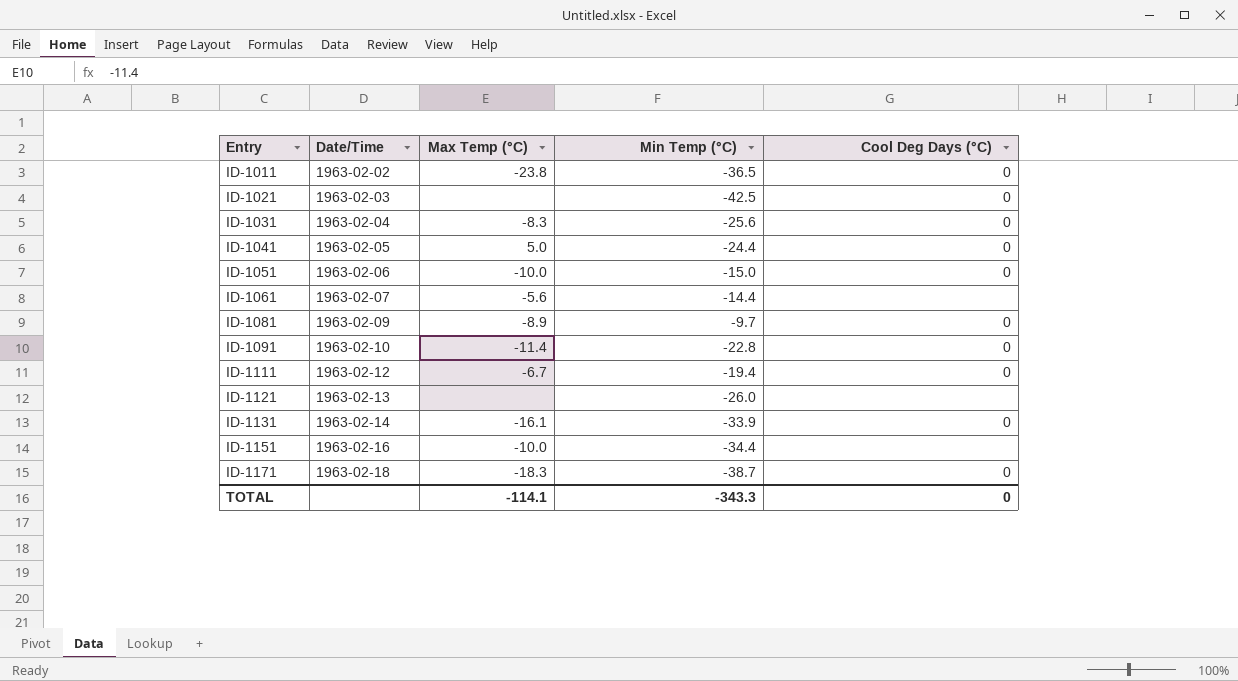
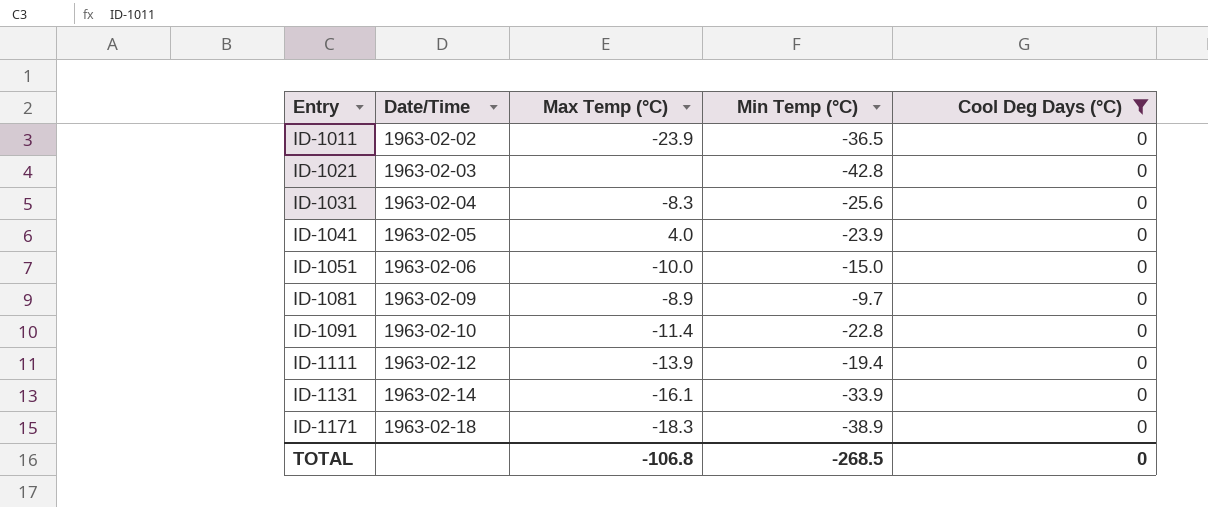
filter: none -> Cool Deg Days (°C) = 0
ID-1011 | Max Temp (°C): -23.8 -> -23.9
ID-1021 | Min Temp (°C): -42.5 -> -42.8
ID-1041 | Max Temp (°C): 5.0 -> 4.0
ID-1041 | Min Temp (°C): -24.4 -> -23.9
ID-1111 | Max Temp (°C): -6.7 -> -13.9
ID-1171 | Min Temp (°C): -38.7 -> -38.9
TOTAL | Max Temp (°C): -114.1 -> -106.8
TOTAL | Min Temp (°C): -343.3 -> -268.5

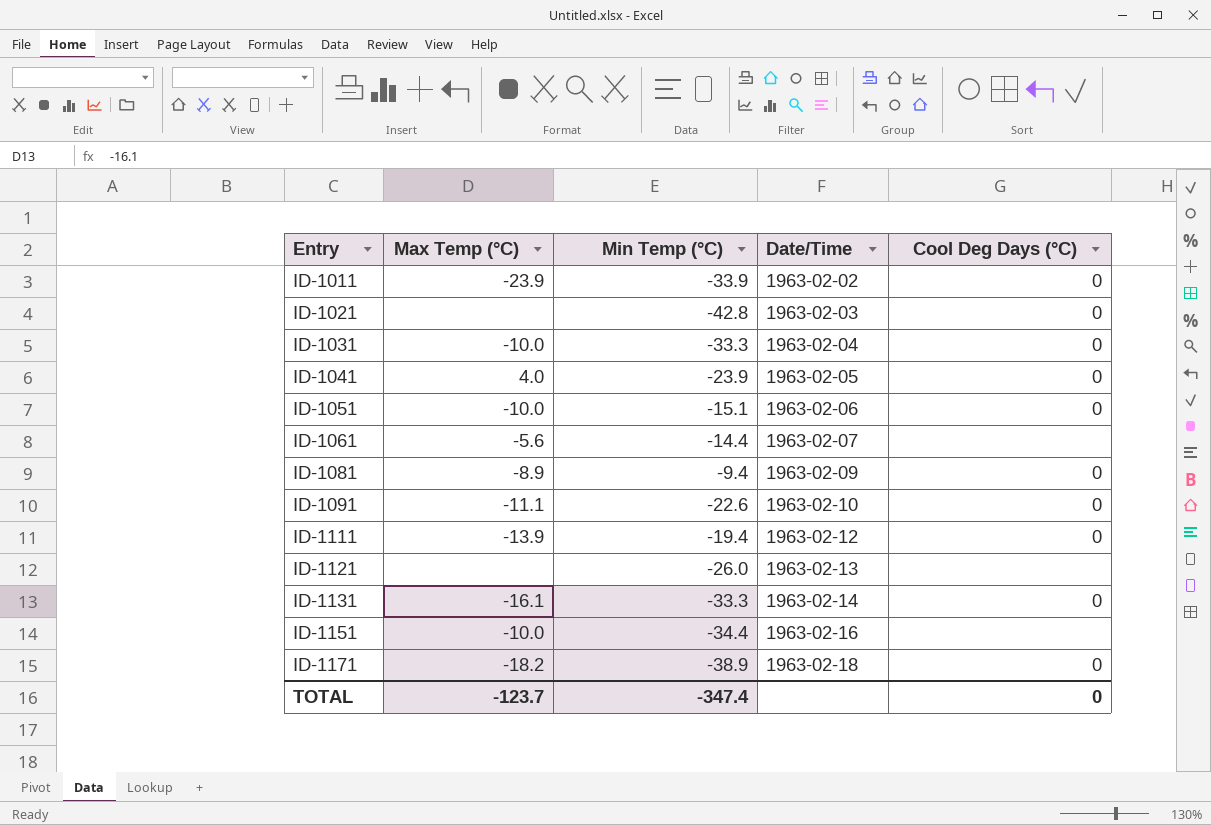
filter: Cool Deg Days (°C) = 0 -> none
column Date/Time | position: 2 -> 4
ID-1011 | Min Temp (°C): -36.5 -> -33.9
ID-1031 | Max Temp (°C): -8.3 -> -10.0
ID-1031 | Min Temp (°C): -25.6 -> -33.3
ID-1051 | Min Temp (°C): -15.0 -> -15.1
ID-1081 | Min Temp (°C): -9.7 -> -9.4
ID-1091 | Max Temp (°C): -11.4 -> -11.1
ID-1091 | Min Temp (°C): -22.8 -> -22.6
ID-1131 | Min Temp (°C): -33.9 -> -33.3
ID-1171 | Max Temp (°C): -18.3 -> -18.2
TOTAL | Max Temp (°C): -106.8 -> -123.7
TOTAL | Min Temp (°C): -268.5 -> -347.4

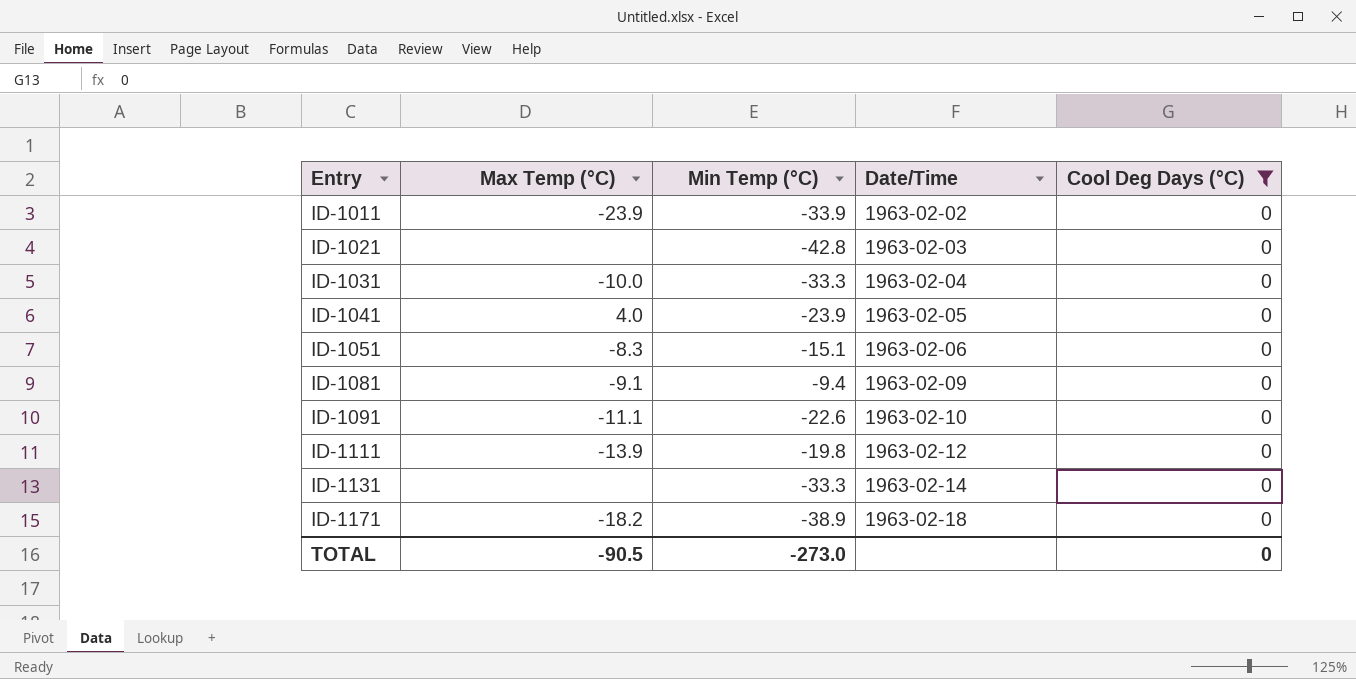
filter: none -> Cool Deg Days (°C) = 0
ID-1051 | Max Temp (°C): -10.0 -> -8.3
ID-1081 | Max Temp (°C): -8.9 -> -9.1
ID-1111 | Min Temp (°C): -19.4 -> -19.8
ID-1131 | Max Temp (°C): -16.1 -> none
TOTAL | Max Temp (°C): -123.7 -> -90.5
TOTAL | Min Temp (°C): -347.4 -> -273.0

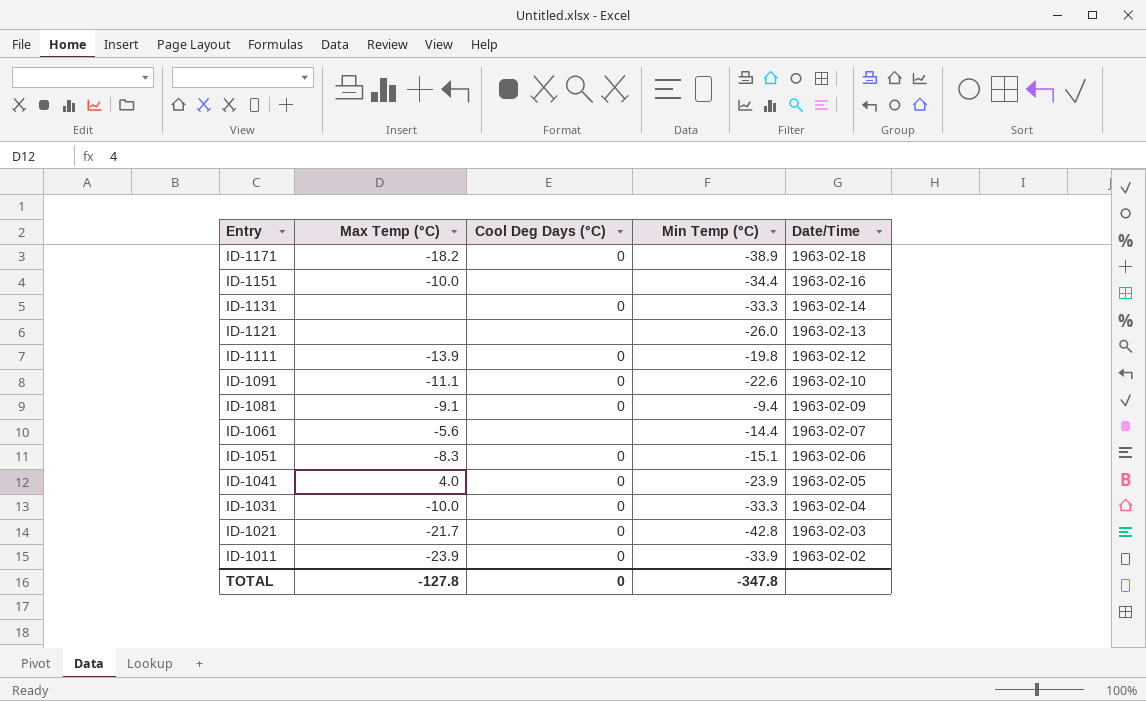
filter: Cool Deg Days (°C) = 0 -> none
row order: Entry ascending -> Entry descending
column Cool Deg Days (°C) | position: 5 -> 3
ID-1021 | Max Temp (°C): none -> -21.7
TOTAL | Max Temp (°C): -90.5 -> -127.8
TOTAL | Min Temp (°C): -273.0 -> -347.8

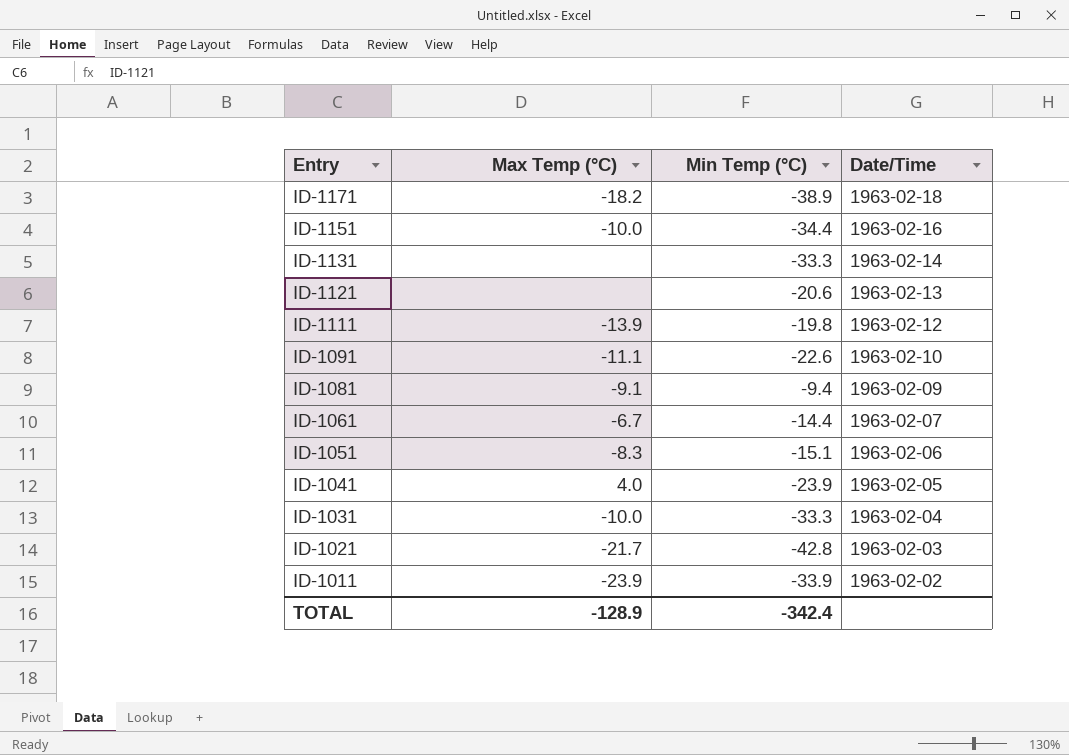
column Cool Deg Days (°C) | position: 3 -> none
ID-1121 | Min Temp (°C): -26.0 -> -20.6
ID-1061 | Max Temp (°C): -5.6 -> -6.7
TOTAL | Max Temp (°C): -127.8 -> -128.9
TOTAL | Min Temp (°C): -347.8 -> -342.4

